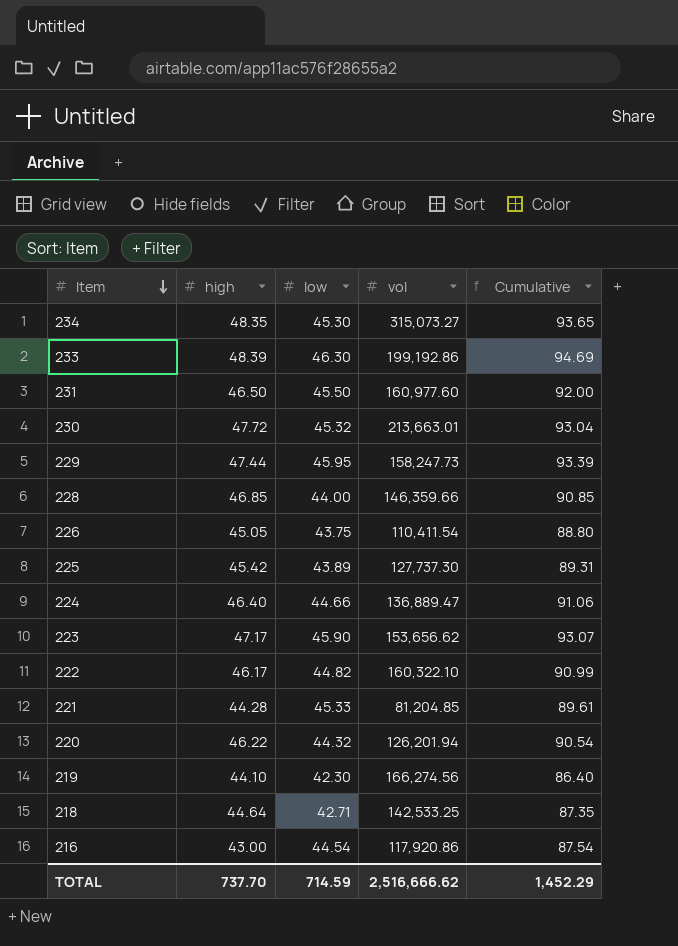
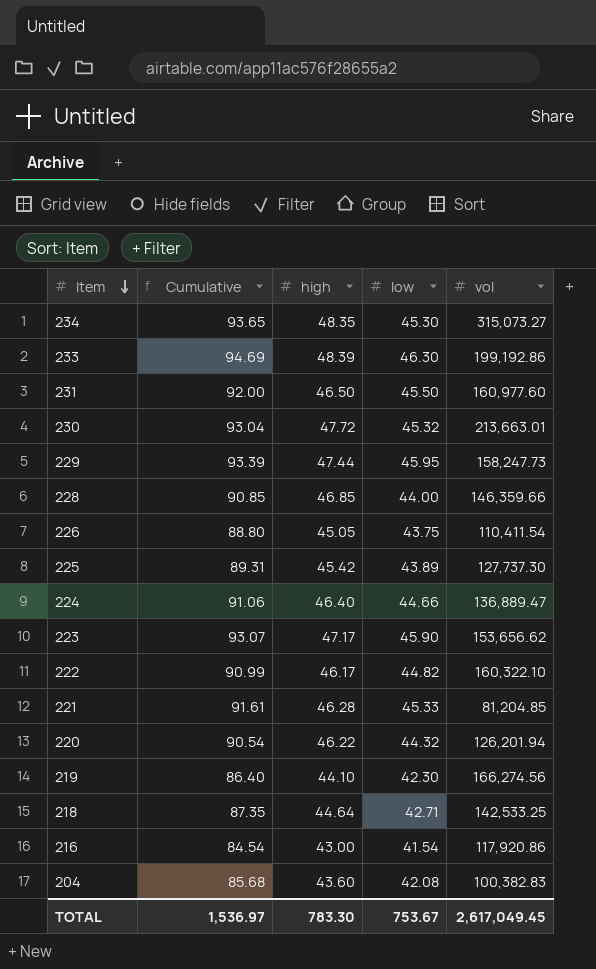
column Cumulative | position: 5 -> 2
221 | Cumulative: 89.61 -> 91.61
221 | high: 44.28 -> 46.28
216 | Cumulative: 87.54 -> 84.54
216 | low: 44.54 -> 41.54
row 204: none -> 85.68 | 43.60 | 42.08 | 100,382.83
TOTAL | Cumulative: 1,452.29 -> 1,536.97
TOTAL | high: 737.70 -> 783.30
TOTAL | low: 714.59 -> 753.67
TOTAL | vol: 2,516,666.62 -> 2,617,049.45

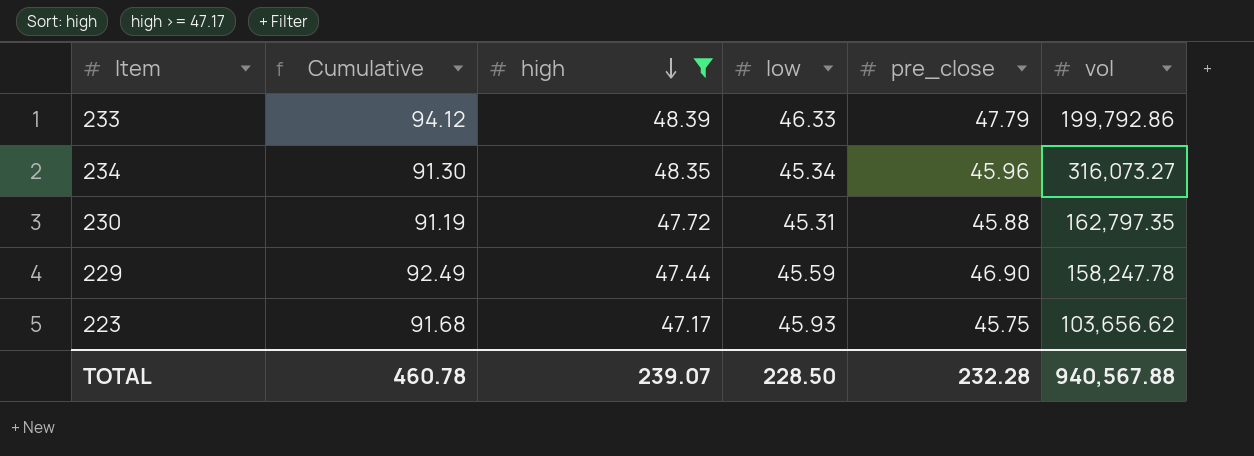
filter: none -> high >= 47.17
row order: Item descending -> high descending
column Cumulative | formula: [high] + [low] -> [low] + [pre_close]
column pre_close | position: none -> 5
233 | low: 46.30 -> 46.33
233 | vol: 199,192.86 -> 199,792.86
234 | low: 45.30 -> 45.34
234 | vol: 315,073.27 -> 316,073.27
230 | low: 45.32 -> 45.31
230 | vol: 213,663.01 -> 162,797.35
229 | low: 45.95 -> 45.59
229 | vol: 158,247.73 -> 158,247.78
223 | low: 45.90 -> 45.93
223 | vol: 153,656.62 -> 103,656.62
TOTAL | Cumulative: 1,536.97 -> 460.78
TOTAL | high: 783.30 -> 239.07
TOTAL | low: 753.67 -> 228.50
TOTAL | vol: 2,617,049.45 -> 940,567.88

